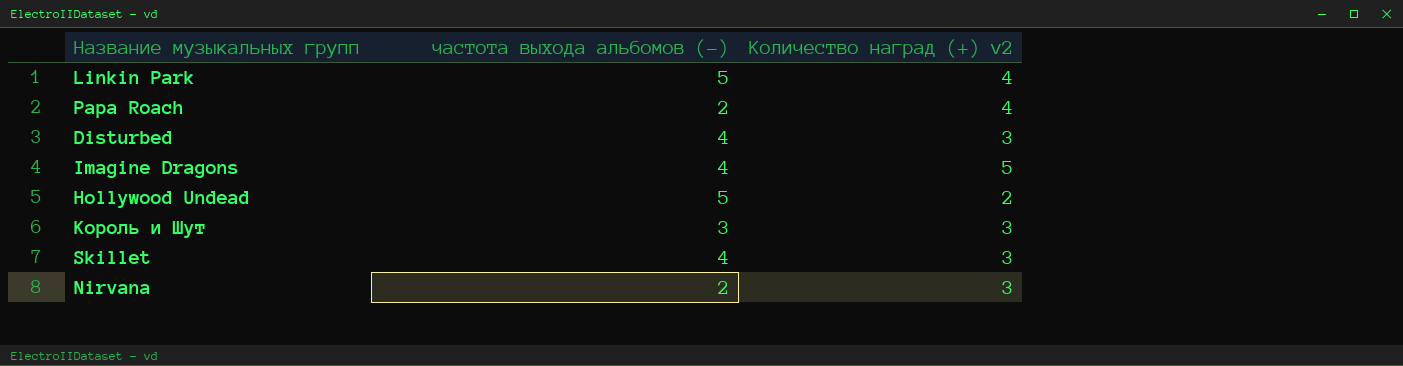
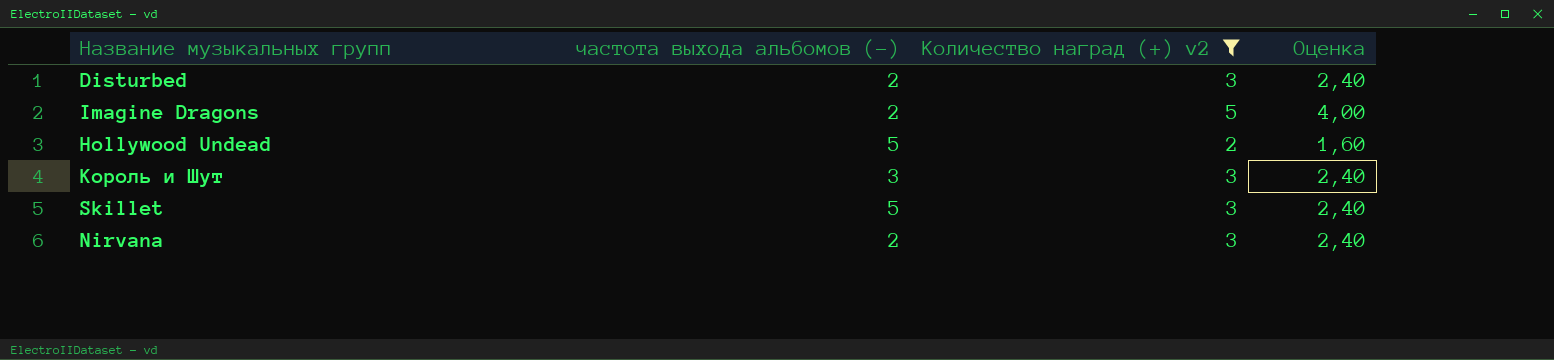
filter: none -> Количество наград (+) v2 != 4
column Оценка | formula: none -> [Количество наград (+) v2] * 0,8
Disturbed | частота выхода альбомов (-): 4 -> 2
Imagine Dragons | частота выхода альбомов (-): 4 -> 2
Skillet | частота выхода альбомов (-): 4 -> 5

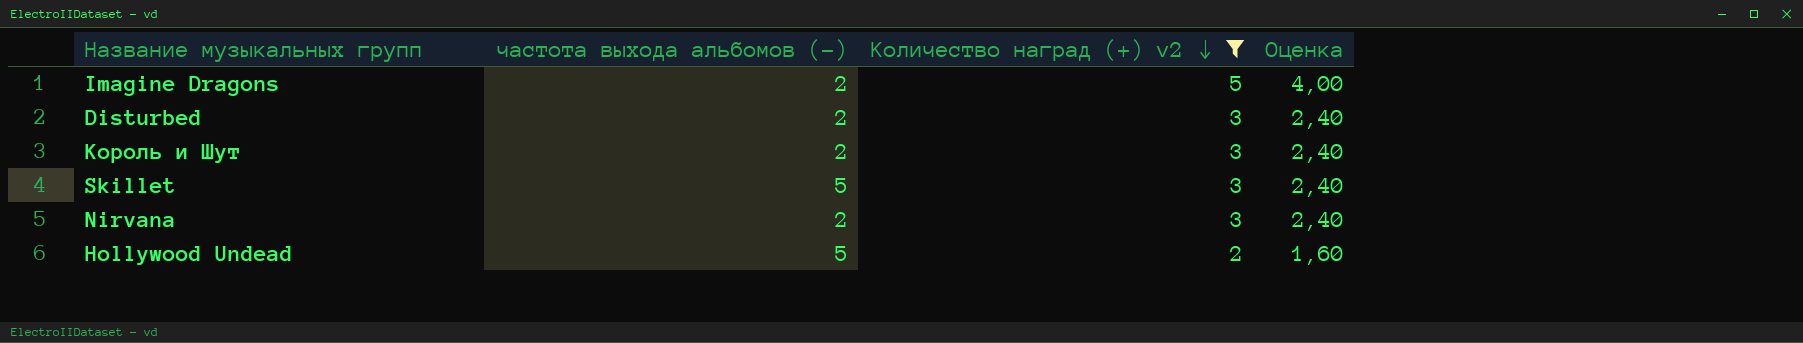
row order: none -> Количество наград (+) v2 descending
Король и Шут | частота выхода альбомов (-): 3 -> 2

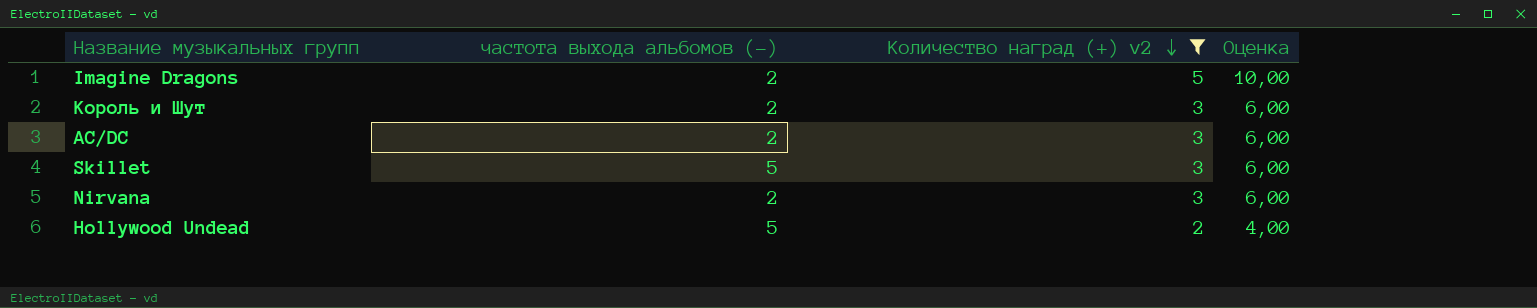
column Оценка | formula: [Количество наград (+) v2] * 0,8 -> [Количество наград (+) v2] * 2
row Disturbed: 2 | 3 | 2,40 -> none
row AC/DC: none -> 2 | 3 | 6,00

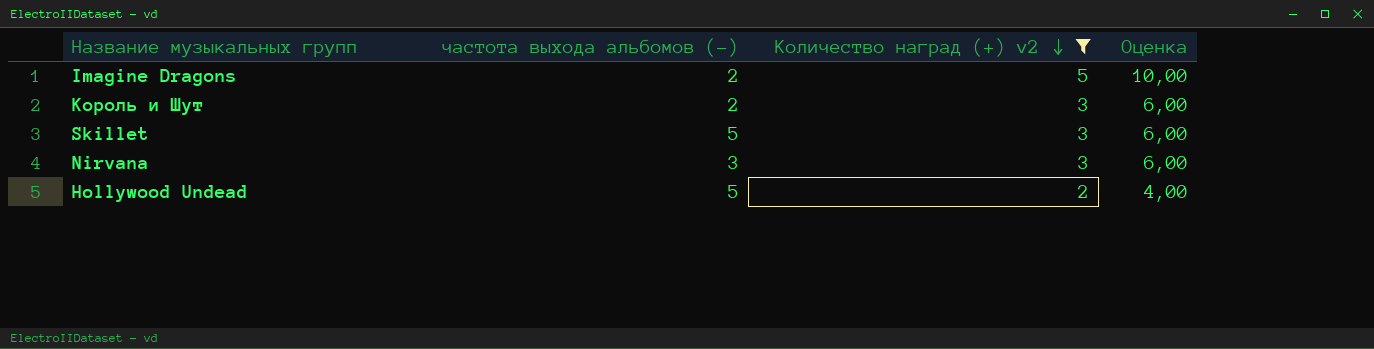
row AC/DC: 2 | 3 | 6,00 -> none
Nirvana | частота выхода альбомов (-): 2 -> 3

